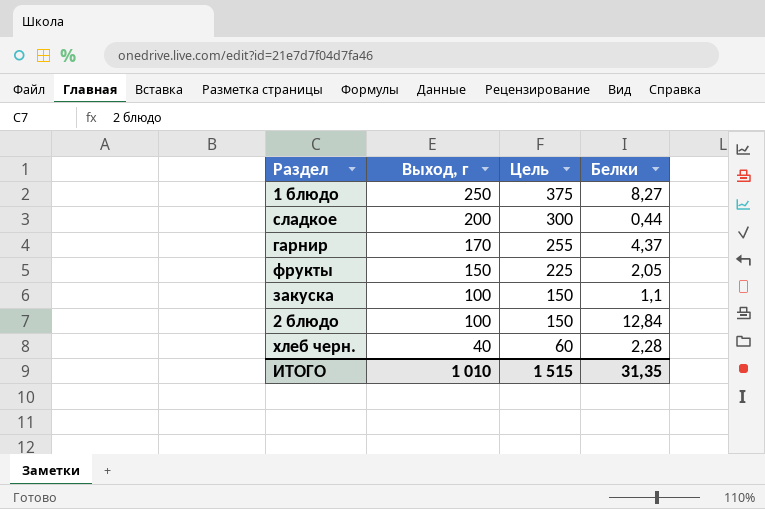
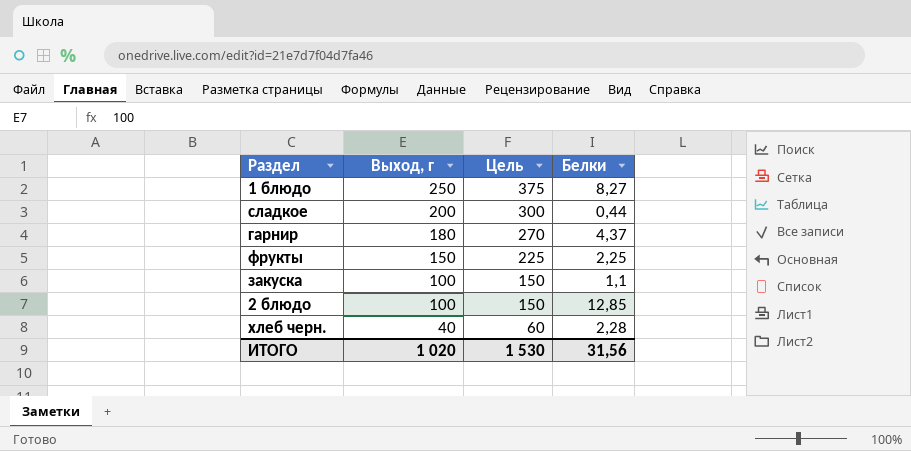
гарнир | Выход, г: 170 -> 180
гарнир | Цель: 255 -> 270
фрукты | Белки: 2,05 -> 2,25
2 блюдо | Белки: 12,84 -> 12,85
ИТОГО | Выход, г: 1 010 -> 1 020
ИТОГО | Цель: 1 515 -> 1 530
ИТОГО | Белки: 31,35 -> 31,56

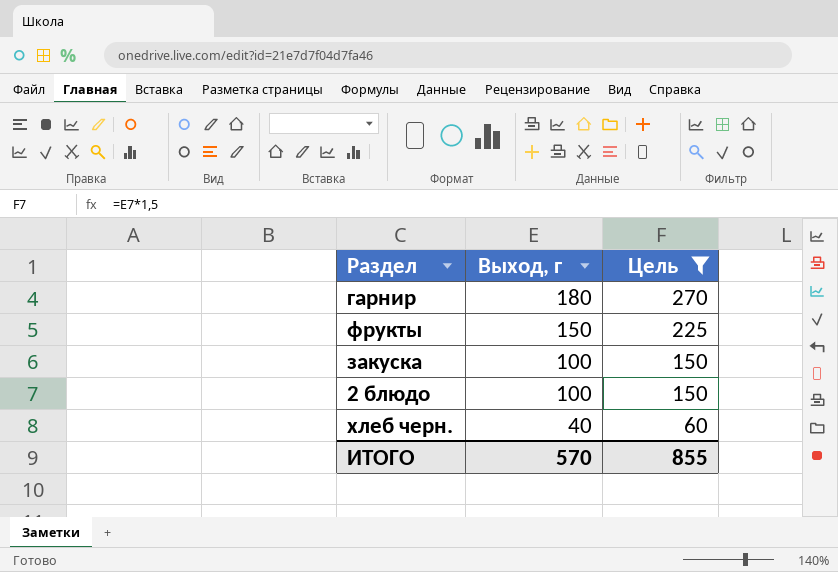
filter: none -> Цель <= 270
column Белки | position: 4 -> none
ИТОГО | Выход, г: 1 020 -> 570
ИТОГО | Цель: 1 530 -> 855

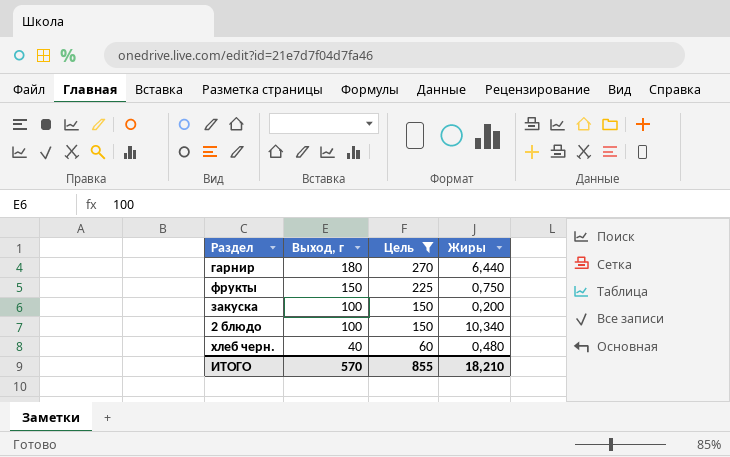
column Жиры | position: none -> 4

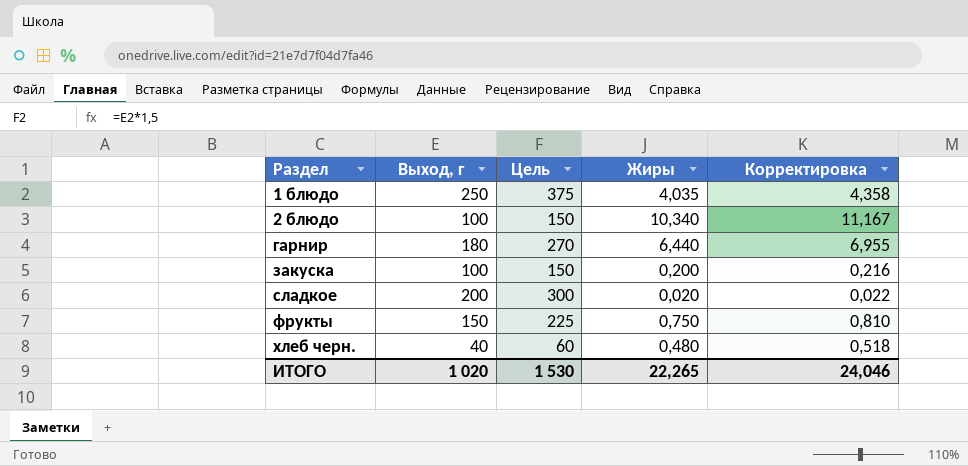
filter: Цель <= 270 -> none
row order: Выход, г descending -> Раздел ascending
column Корректировка | formula: none -> [Жиры] * 1,08
ИТОГО | Выход, г: 570 -> 1 020
ИТОГО | Цель: 855 -> 1 530
ИТОГО | Жиры: 18,210 -> 22,265

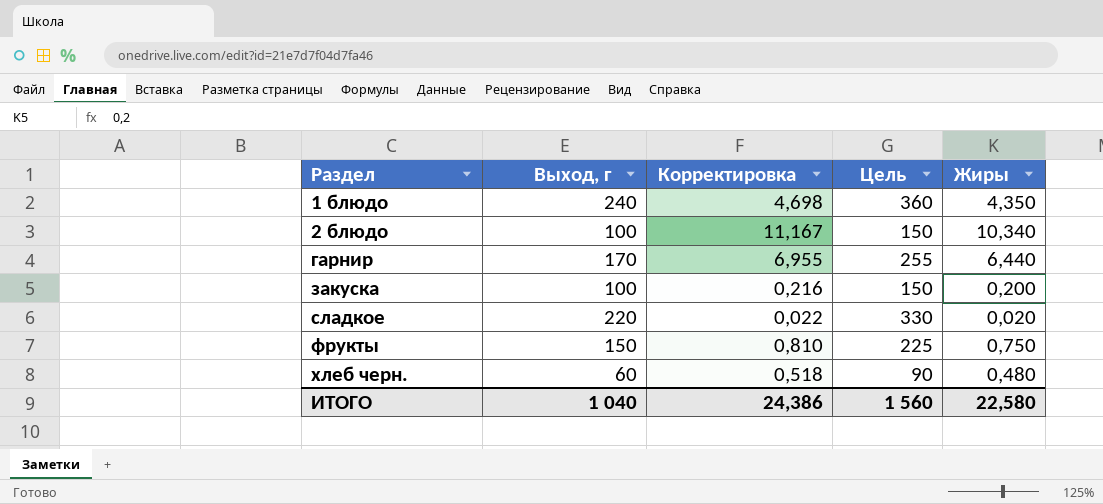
column Корректировка | position: 5 -> 3
1 блюдо | Выход, г: 250 -> 240
1 блюдо | Корректировка: 4,358 -> 4,698
1 блюдо | Цель: 375 -> 360
1 блюдо | Жиры: 4,035 -> 4,350
гарнир | Выход, г: 180 -> 170
гарнир | Цель: 270 -> 255
сладкое | Выход, г: 200 -> 220
сладкое | Цель: 300 -> 330
хлеб черн. | Выход, г: 40 -> 60
хлеб черн. | Цель: 60 -> 90
ИТОГО | Выход, г: 1 020 -> 1 040
ИТОГО | Корректировка: 24,046 -> 24,386
ИТОГО | Цель: 1 530 -> 1 560
ИТОГО | Жиры: 22,265 -> 22,580

